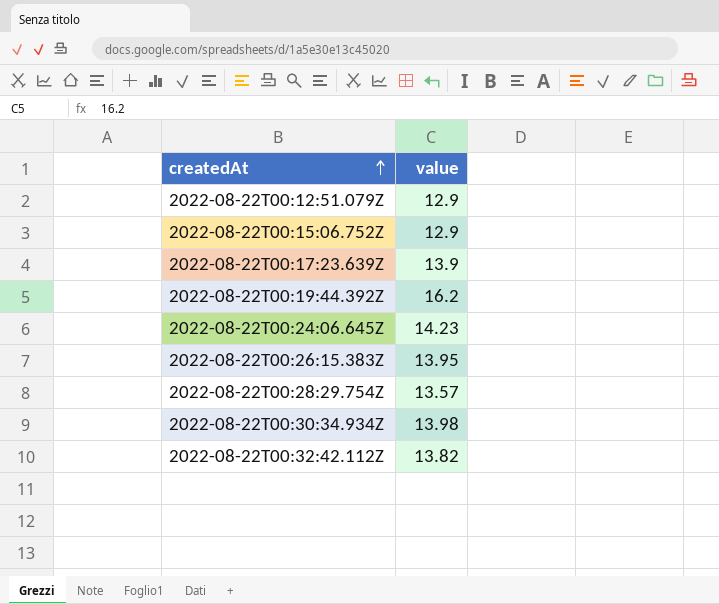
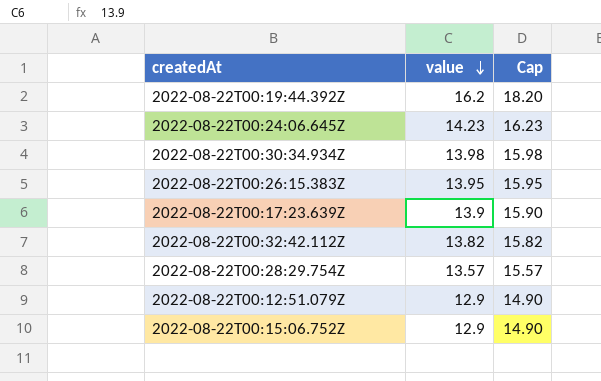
row order: createdAt ascending -> value descending
column Cap | formula: none -> [value] + 2

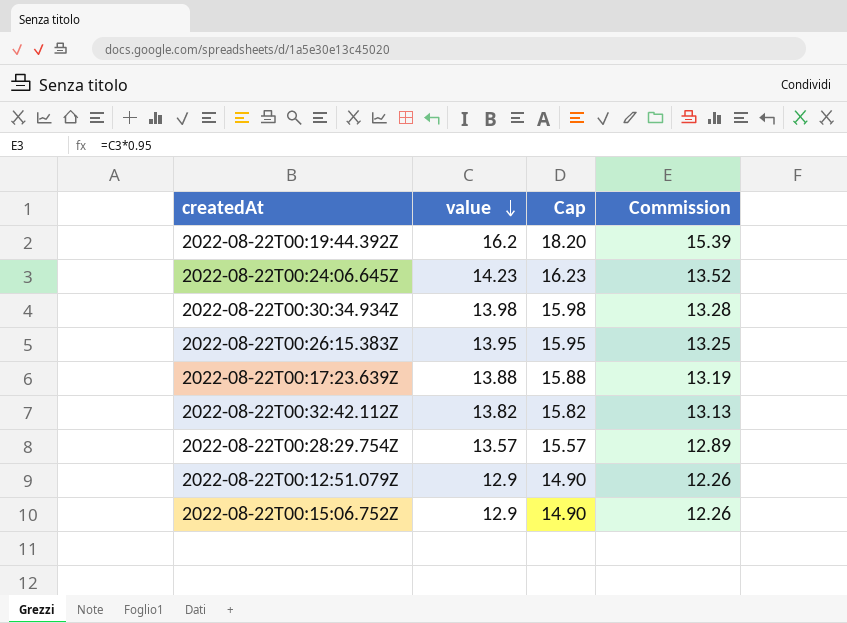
column Commission | formula: none -> [value] * 0.95
2022-08-22T00:17:23.639Z | value: 13.9 -> 13.88
2022-08-22T00:17:23.639Z | Cap: 15.90 -> 15.88

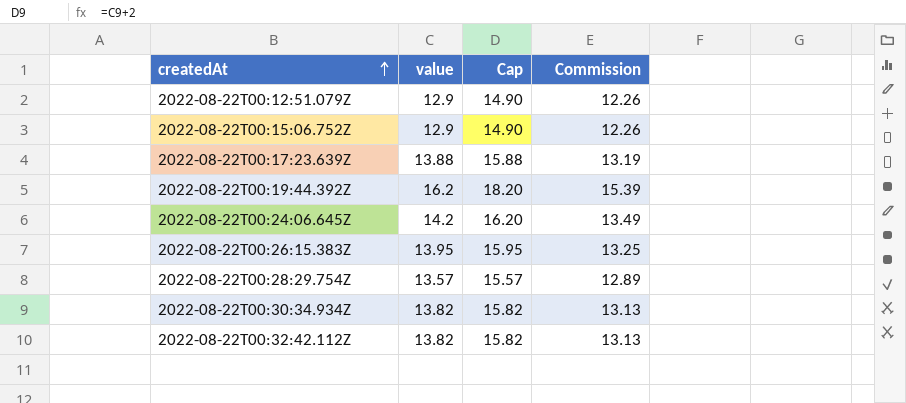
row order: value descending -> createdAt ascending
2022-08-22T00:24:06.645Z | value: 14.23 -> 14.2
2022-08-22T00:24:06.645Z | Cap: 16.23 -> 16.20
2022-08-22T00:24:06.645Z | Commission: 13.52 -> 13.49
2022-08-22T00:30:34.934Z | value: 13.98 -> 13.82
2022-08-22T00:30:34.934Z | Cap: 15.98 -> 15.82
2022-08-22T00:30:34.934Z | Commission: 13.28 -> 13.13

